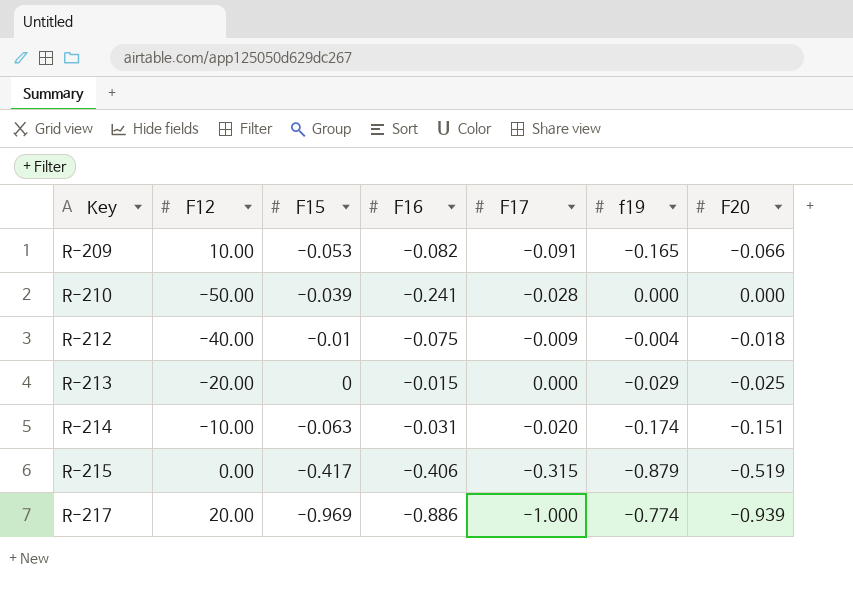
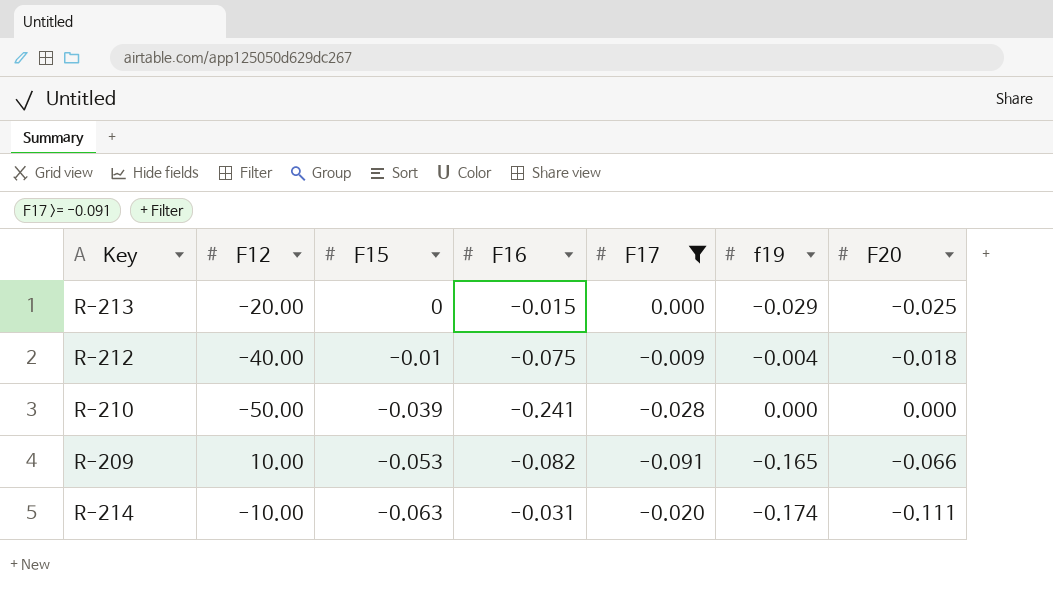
filter: none -> F17 >= -0.091
row order: Key ascending -> F15 descending
R-214 | F20: -0.151 -> -0.111

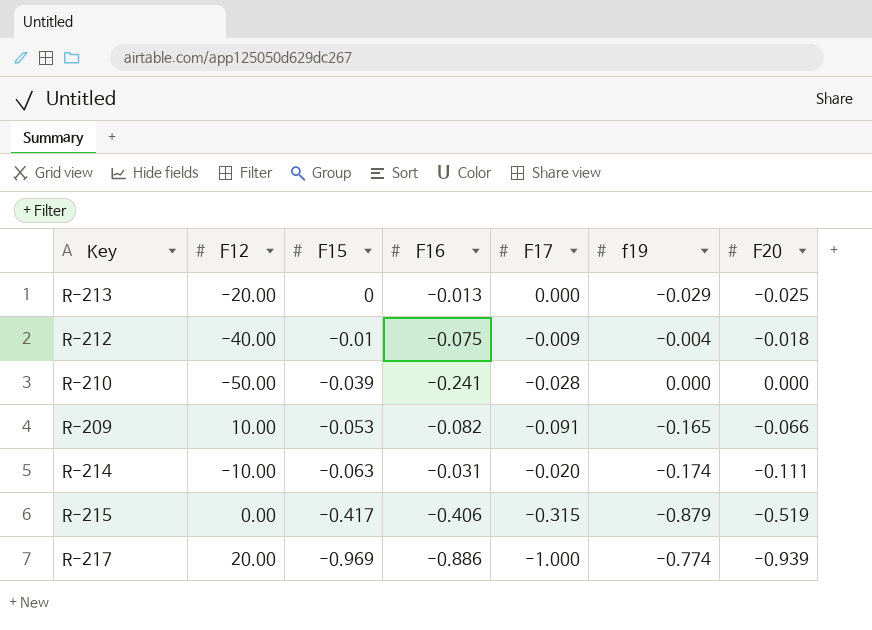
filter: F17 >= -0.091 -> none
R-213 | F16: -0.015 -> -0.013

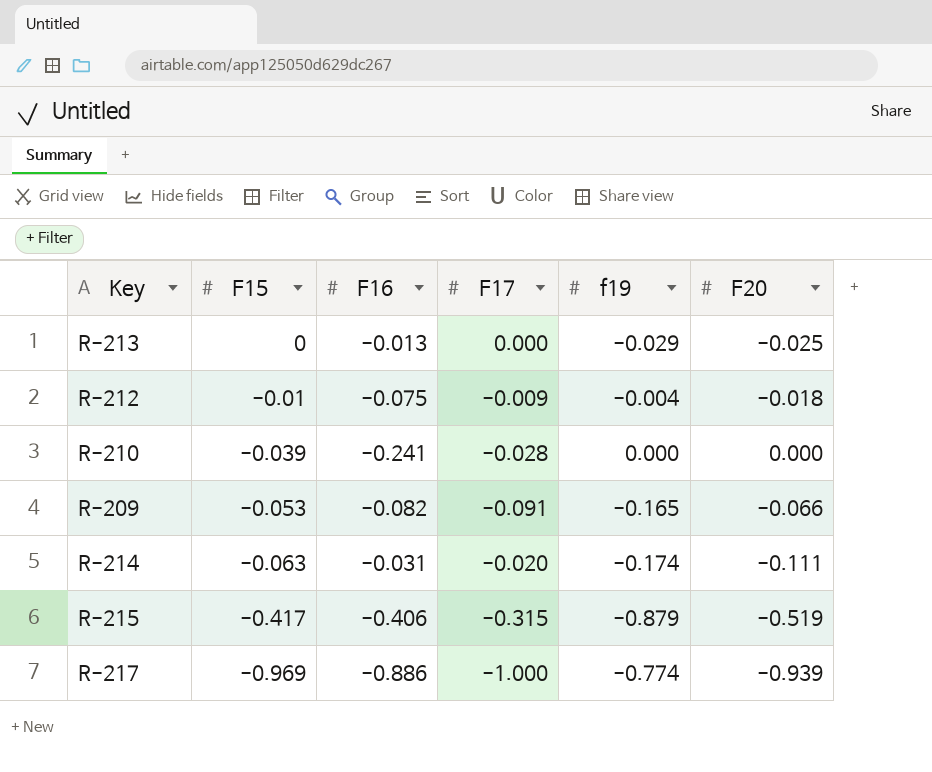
column F12 | position: 2 -> none

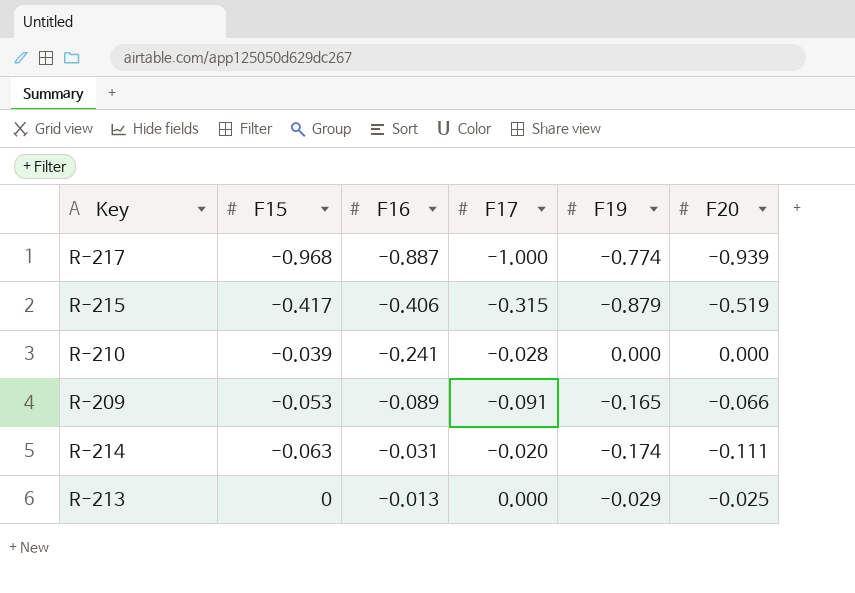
row order: F15 descending -> F16 ascending
column name: f19 -> F19
row R-212: -0.01 | -0.075 | -0.009 | -0.004 | -0.018 -> none
R-217 | F15: -0.969 -> -0.968
R-217 | F16: -0.886 -> -0.887
R-209 | F16: -0.082 -> -0.089

